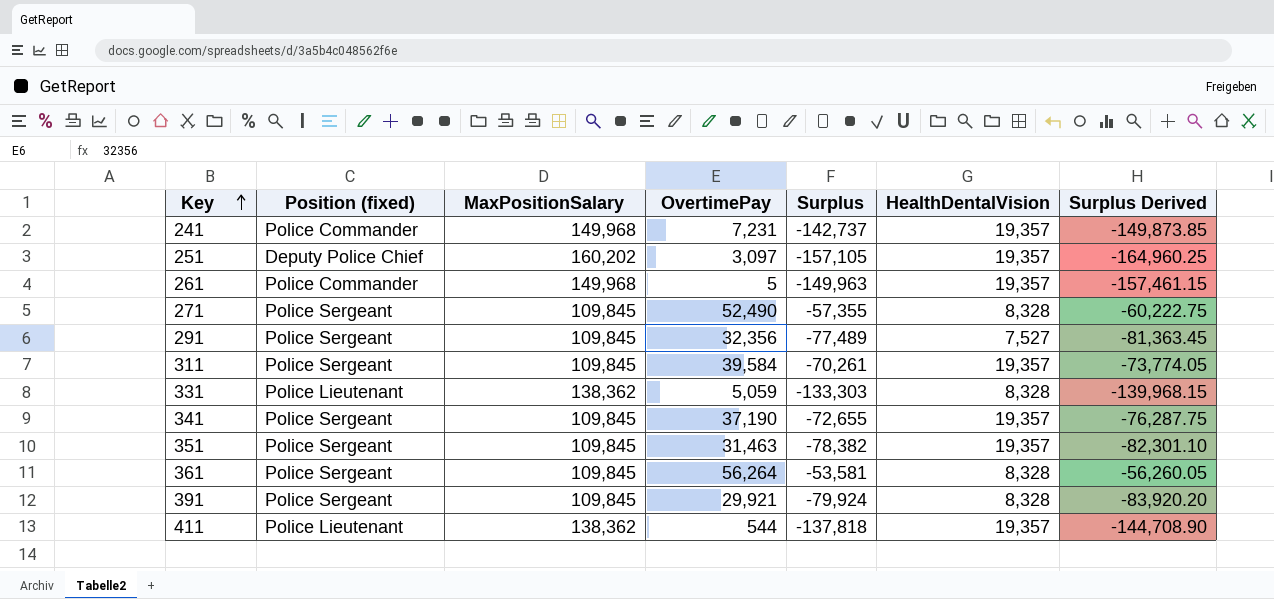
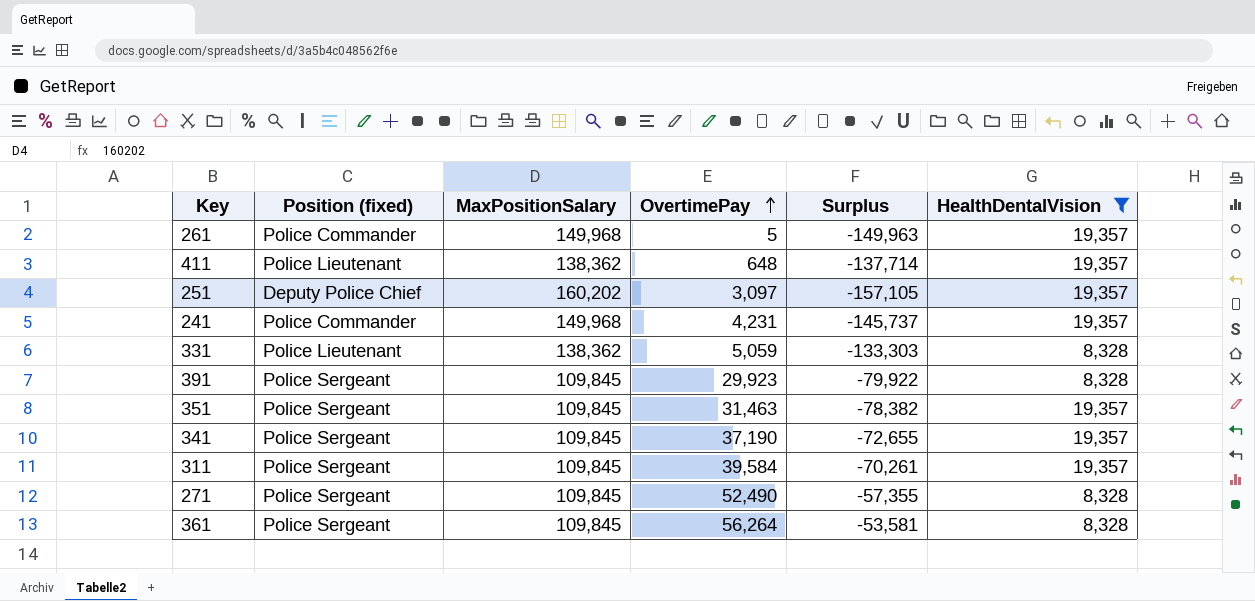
filter: none -> HealthDentalVision != 7,527
row order: Key ascending -> OvertimePay ascending
column Surplus Derived | formula: [Surplus] * 1.05 -> none
411 | OvertimePay: 544 -> 648
411 | Surplus: -137,818 -> -137,714
241 | OvertimePay: 7,231 -> 4,231
241 | Surplus: -142,737 -> -145,737
391 | OvertimePay: 29,921 -> 29,923
391 | Surplus: -79,924 -> -79,922

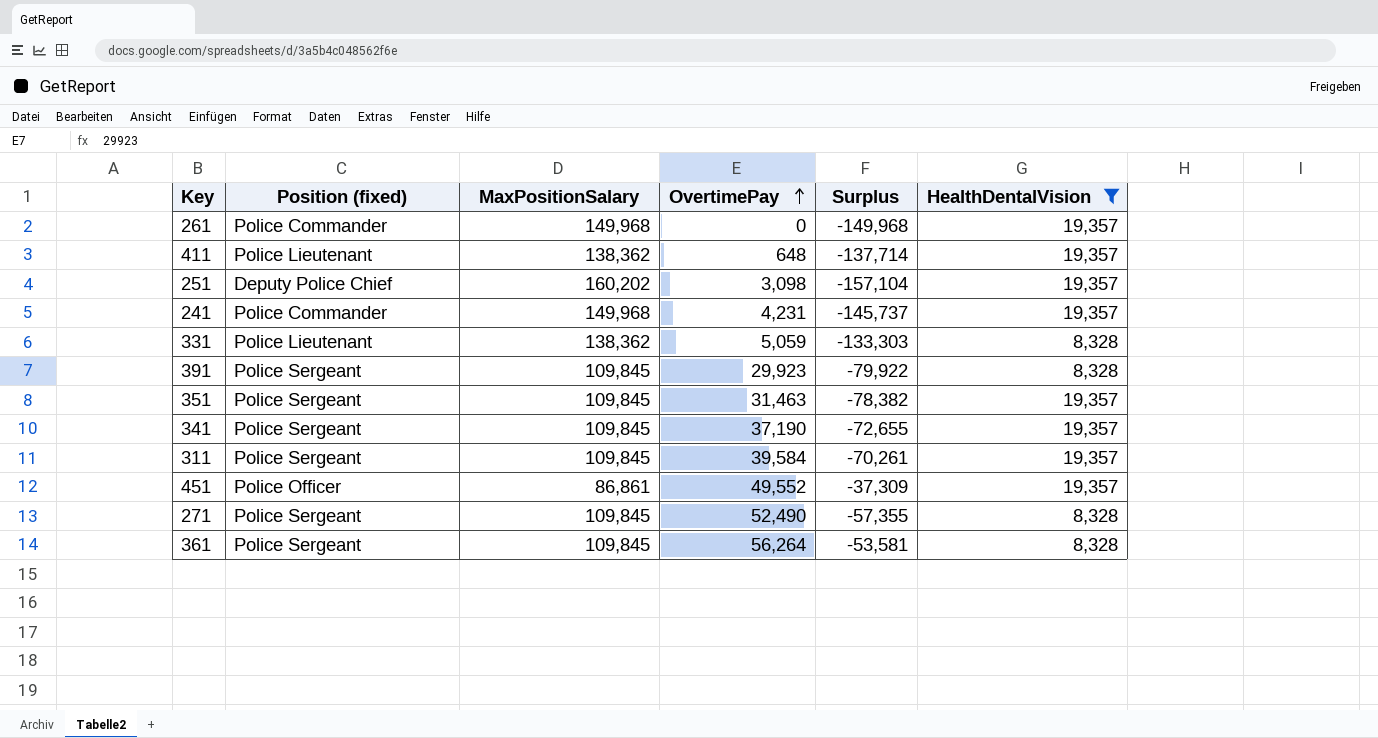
261 | OvertimePay: 5 -> 0
261 | Surplus: -149,963 -> -149,968
251 | OvertimePay: 3,097 -> 3,098
251 | Surplus: -157,105 -> -157,104
row 451: none -> Police Officer | 86,861 | 49,552 | -37,309 | 19,357

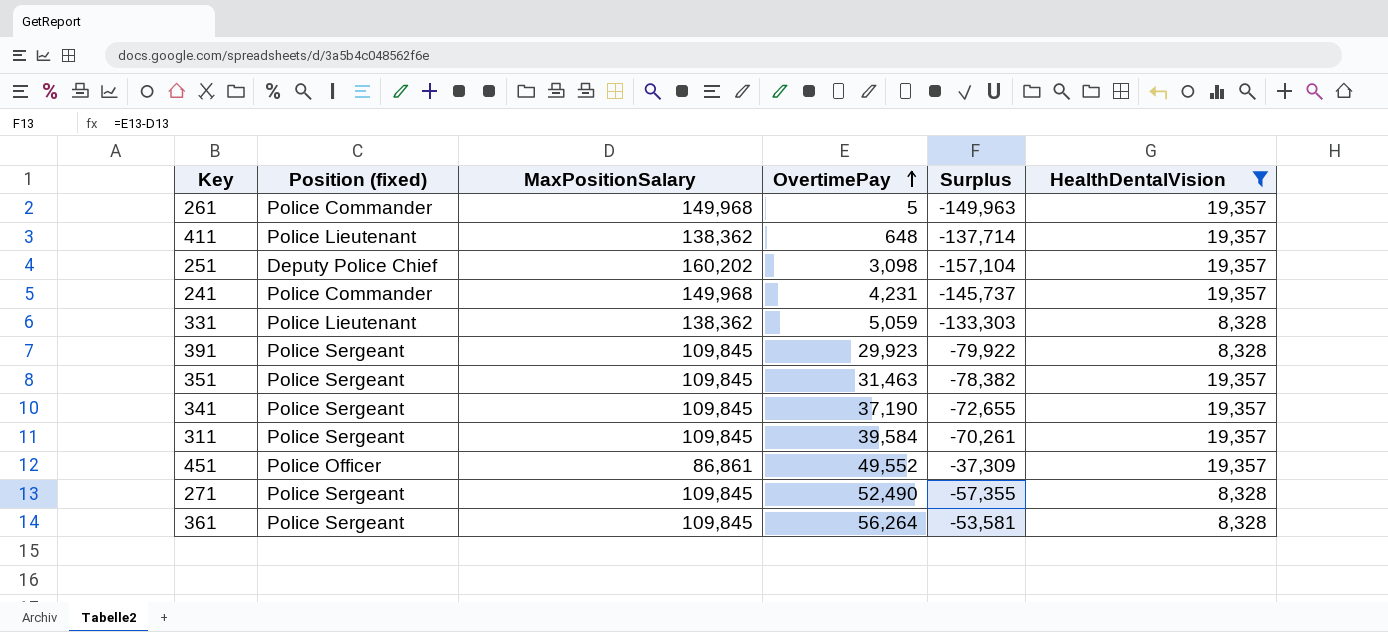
261 | OvertimePay: 0 -> 5
261 | Surplus: -149,968 -> -149,963

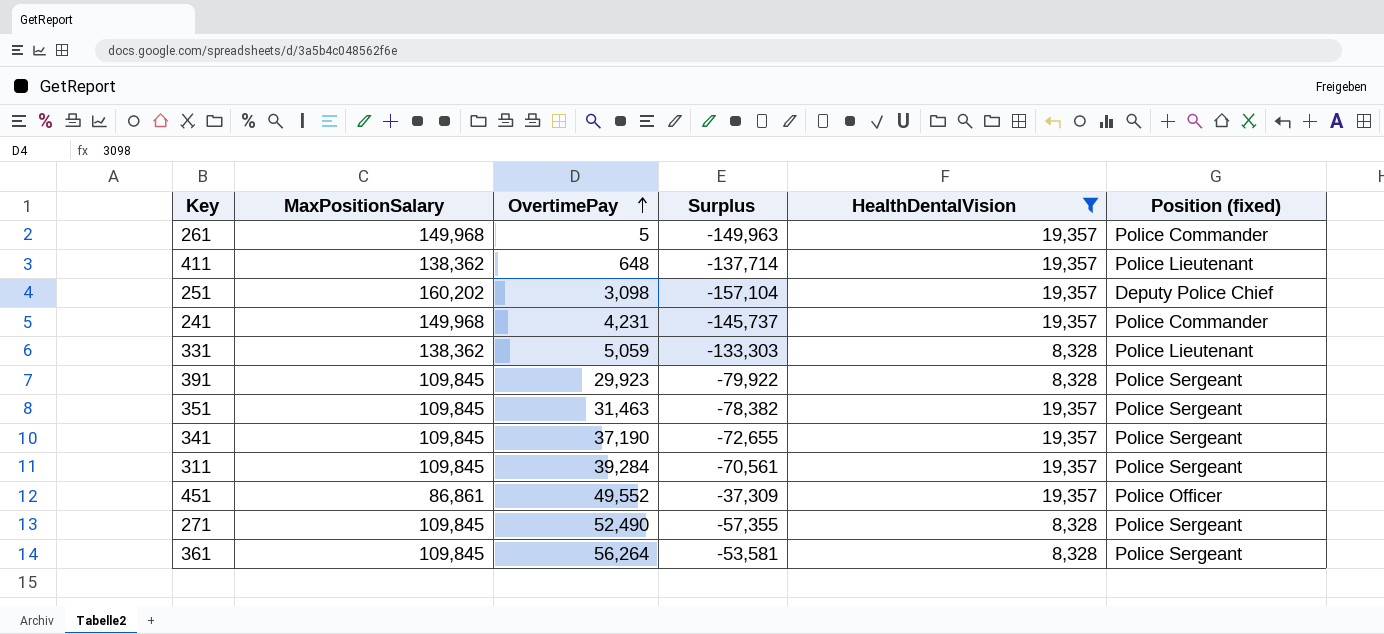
column Position (fixed) | position: 2 -> 6
311 | OvertimePay: 39,584 -> 39,284
311 | Surplus: -70,261 -> -70,561

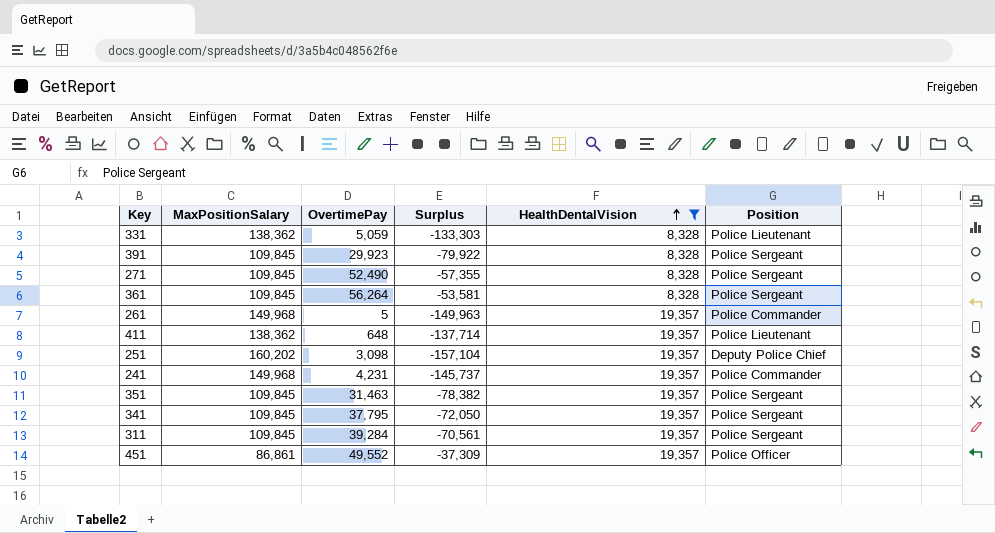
row order: OvertimePay ascending -> HealthDentalVision ascending
column name: Position (fixed) -> Position
341 | OvertimePay: 37,190 -> 37,795
341 | Surplus: -72,655 -> -72,050

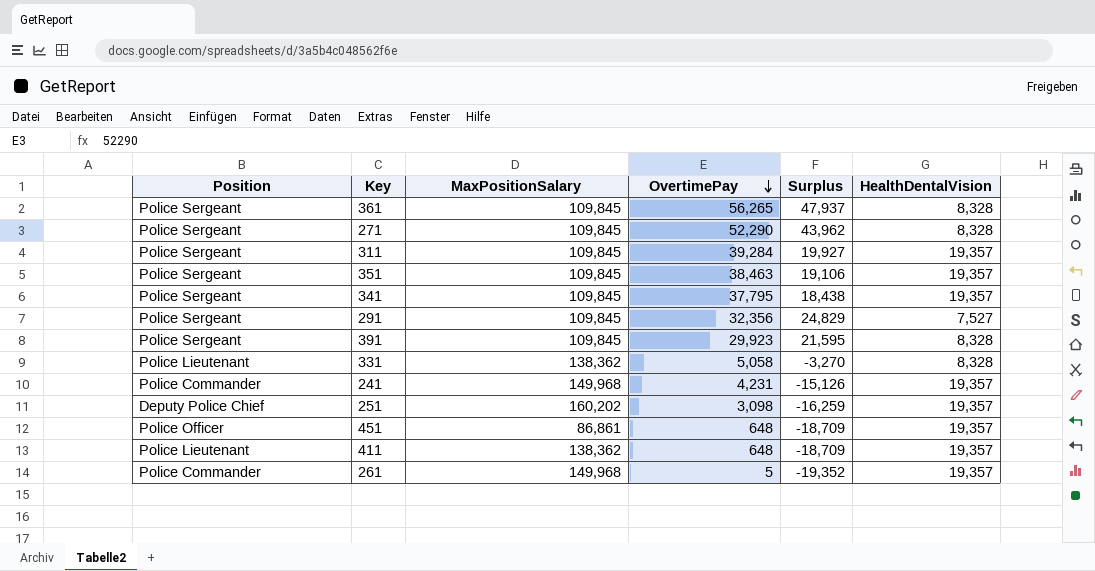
filter: HealthDentalVision != 7,527 -> none
row order: HealthDentalVision ascending -> OvertimePay descending
column Position | position: 6 -> 1
column Surplus | formula: [OvertimePay] - [MaxPositionSalary] -> [OvertimePay] - [HealthDentalVision]
361 | OvertimePay: 56,264 -> 56,265
271 | OvertimePay: 52,490 -> 52,290
351 | OvertimePay: 31,463 -> 38,463
331 | OvertimePay: 5,059 -> 5,058
451 | OvertimePay: 49,552 -> 648

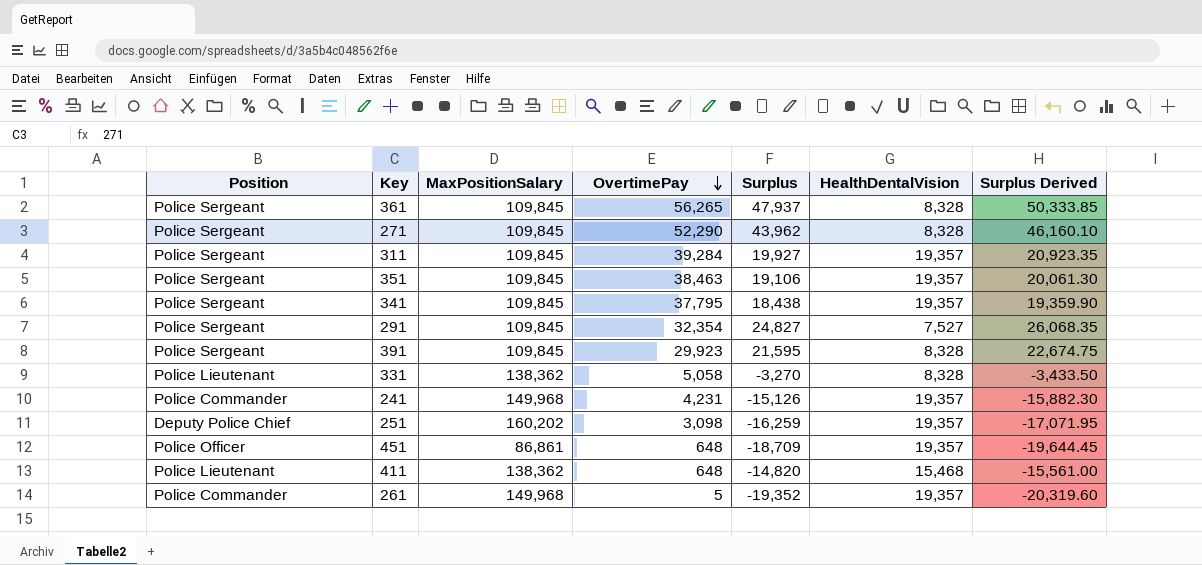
column Surplus Derived | formula: none -> [Surplus] * 1.05
291 | OvertimePay: 32,356 -> 32,354
291 | Surplus: 24,829 -> 24,827
411 | Surplus: -18,709 -> -14,820
411 | HealthDentalVision: 19,357 -> 15,468

